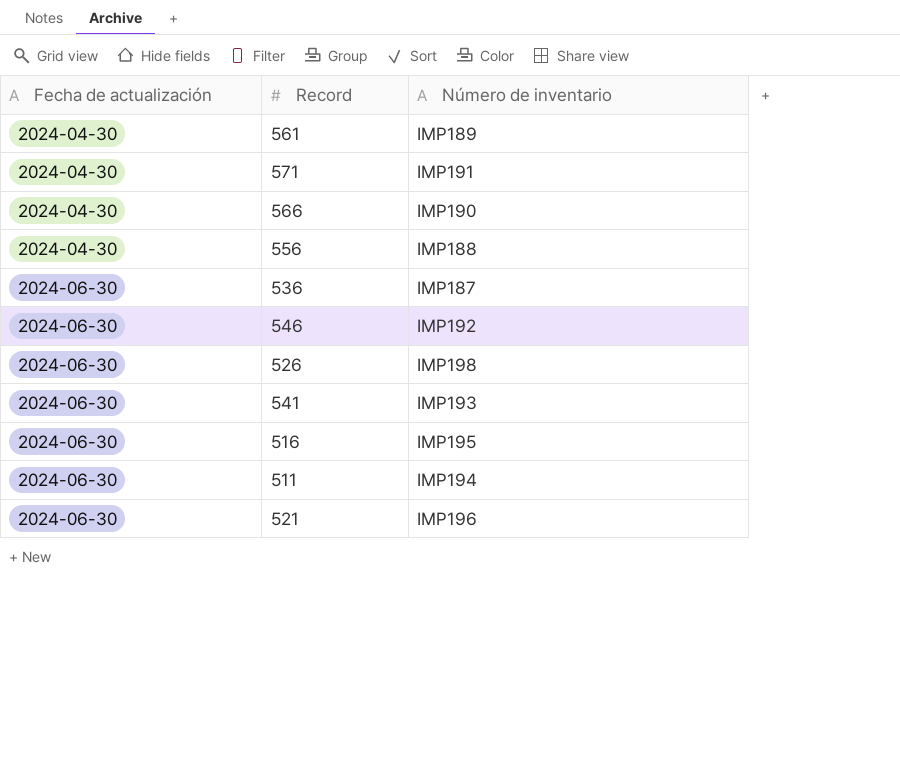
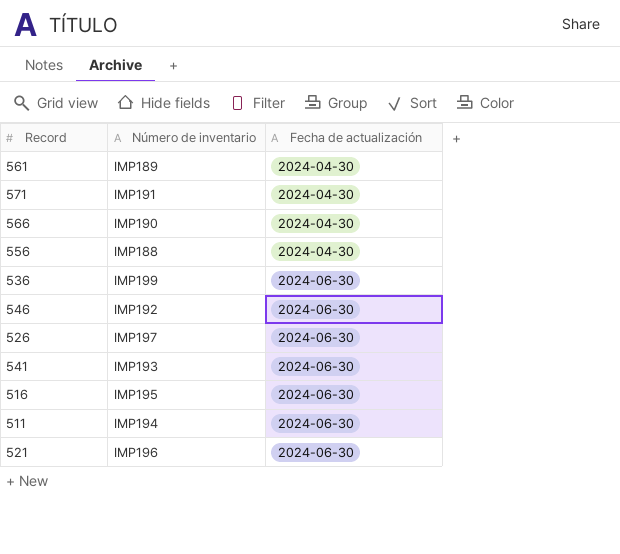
column Fecha de actualización | position: 1 -> 3
536 | Número de inventario: IMP187 -> IMP199
526 | Número de inventario: IMP198 -> IMP197

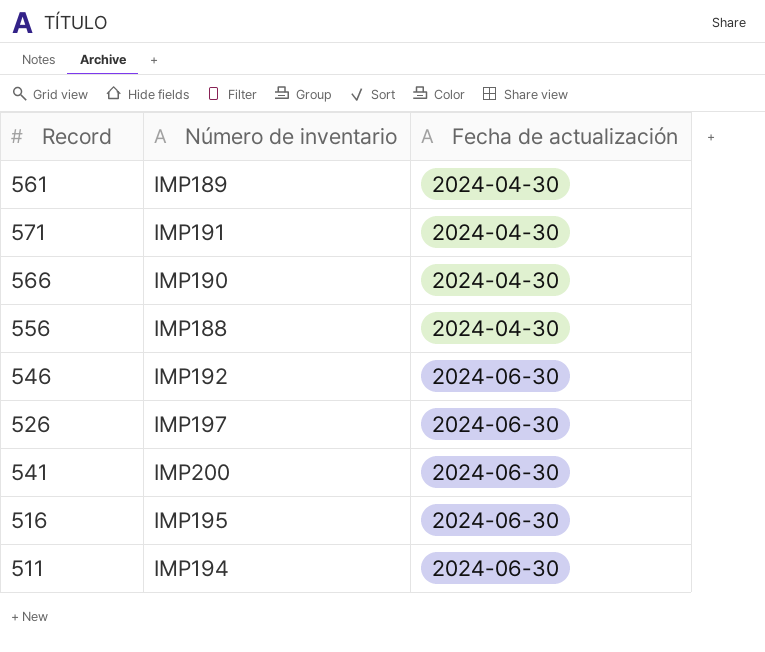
row 536: IMP199 | 2024-06-30 -> none
row 521: IMP196 | 2024-06-30 -> none
541 | Número de inventario: IMP193 -> IMP200

